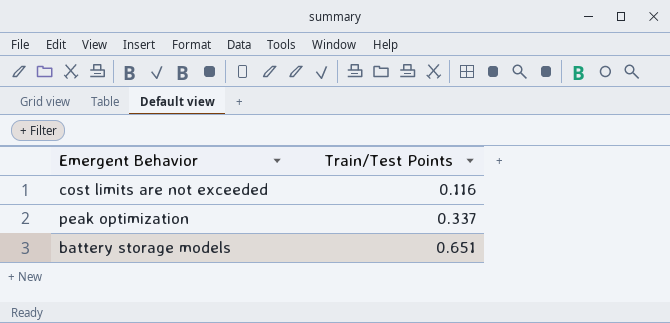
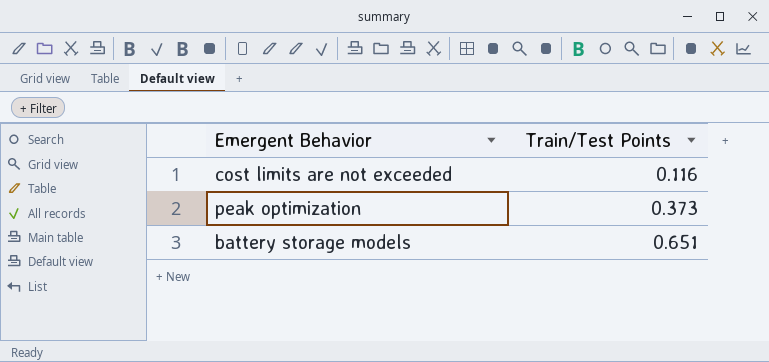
peak optimization | Train/Test Points: 0.337 -> 0.373

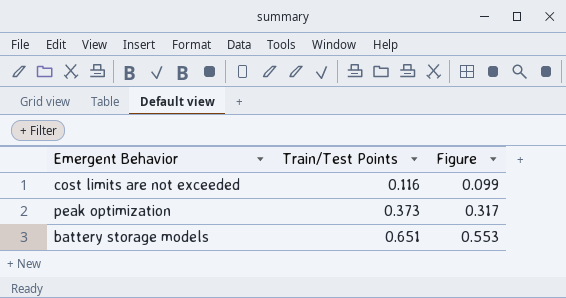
column Figure | formula: none -> [Train/Test Points] * 0.85

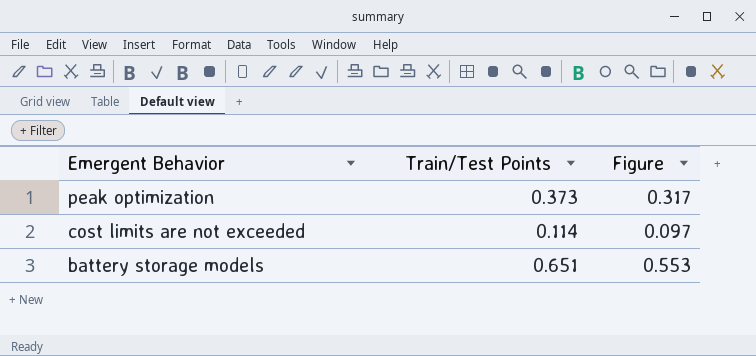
row order: Train/Test Points ascending -> Emergent Behavior descending
cost limits are not exceeded | Train/Test Points: 0.116 -> 0.114
cost limits are not exceeded | Figure: 0.099 -> 0.097

